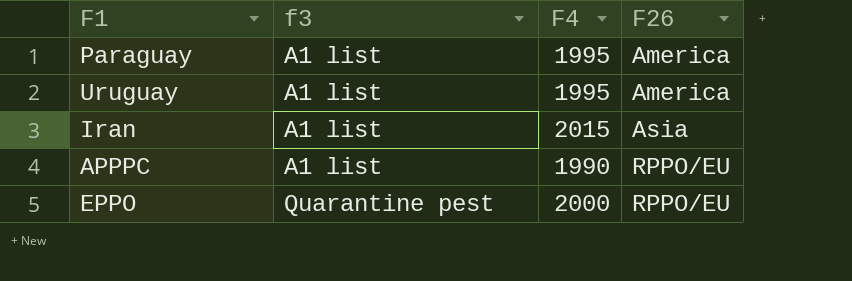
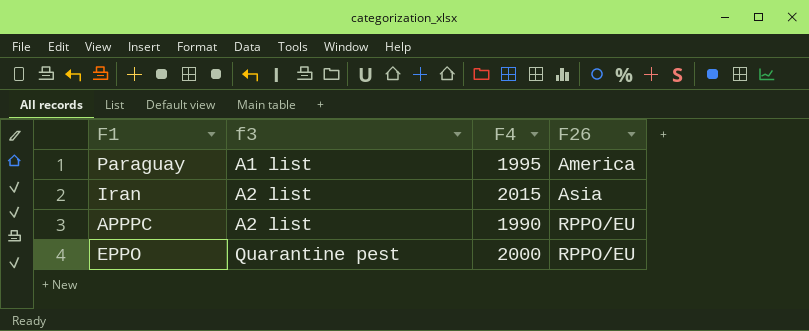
row Uruguay: A1 list | 1995 | America -> none
Iran | f3: A1 list -> A2 list
APPPC | f3: A1 list -> A2 list

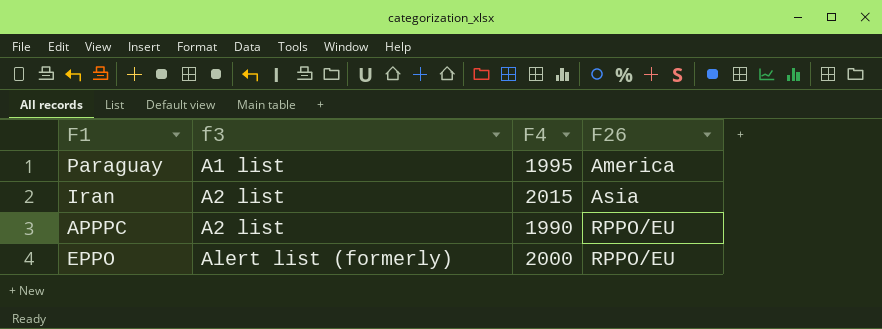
EPPO | f3: Quarantine pest -> Alert list (formerly)

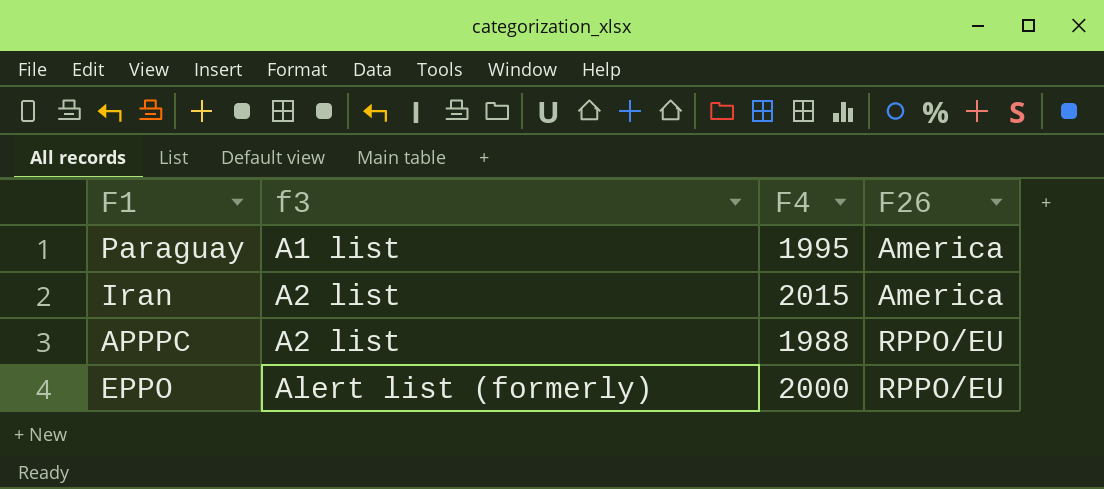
Iran | F26: Asia -> America
APPPC | F4: 1990 -> 1988

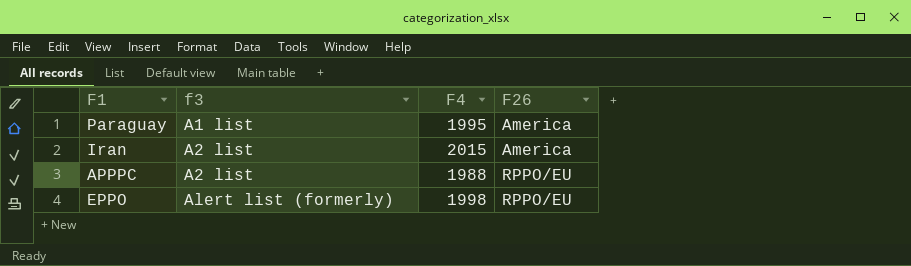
EPPO | F4: 2000 -> 1998

